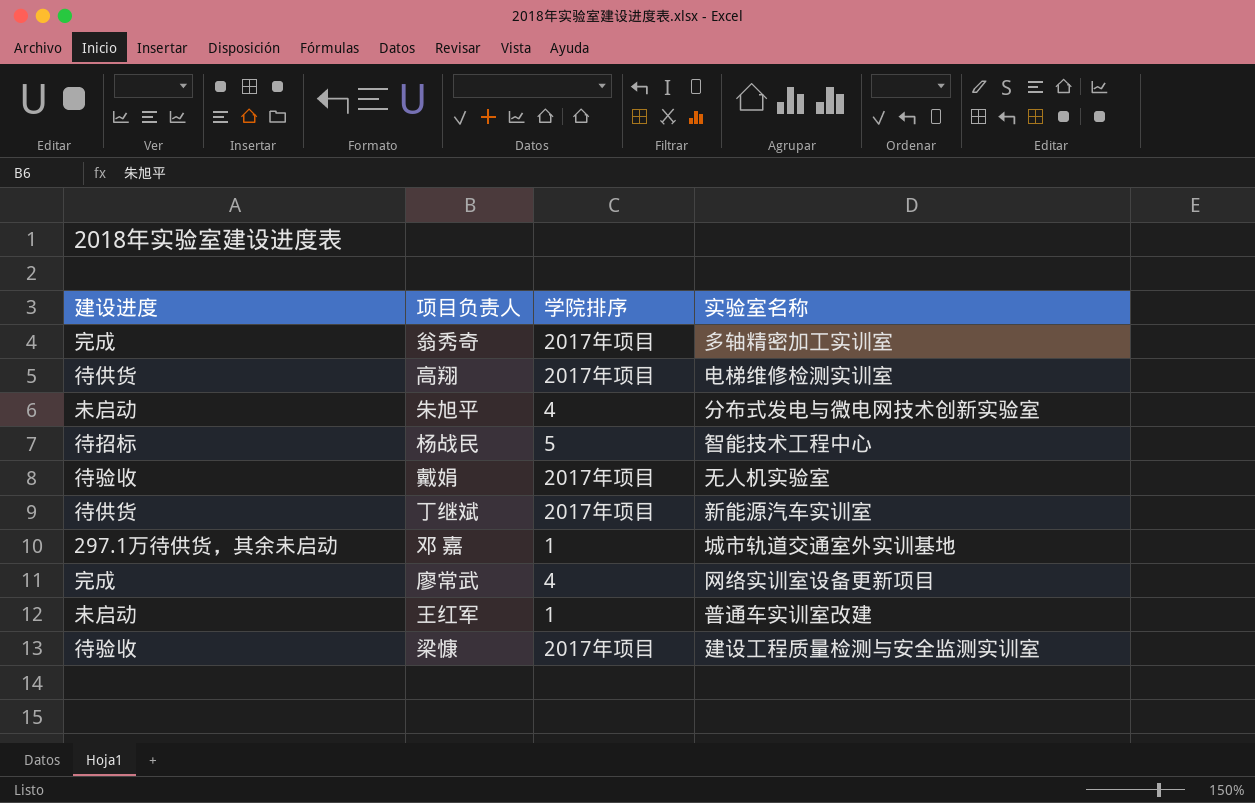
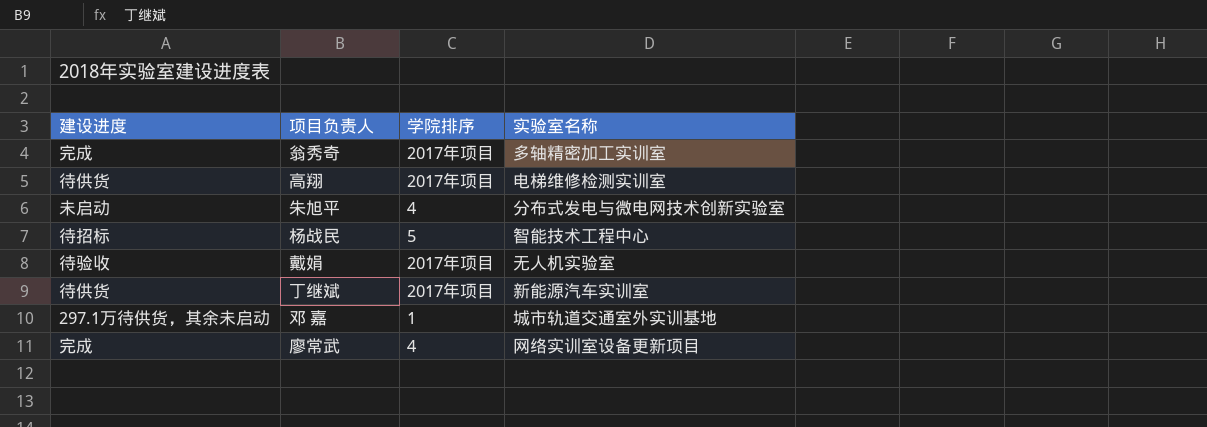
row 王红军: 未启动 | 1 | 普通车实训室改建 -> none
row 梁慷: 待验收 | 2017年项目 | 建设工程质量检测与安全监测实训室 -> none

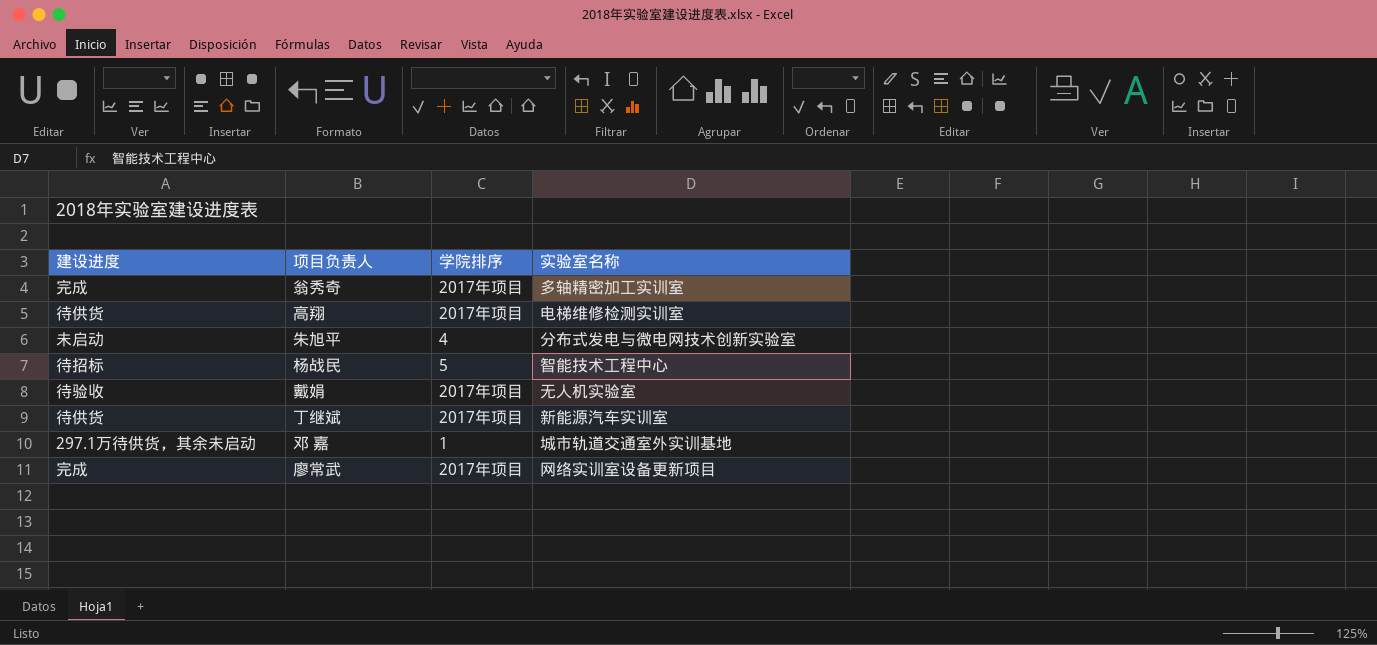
廖常武 | 学院排序: 4 -> 2017年项目

